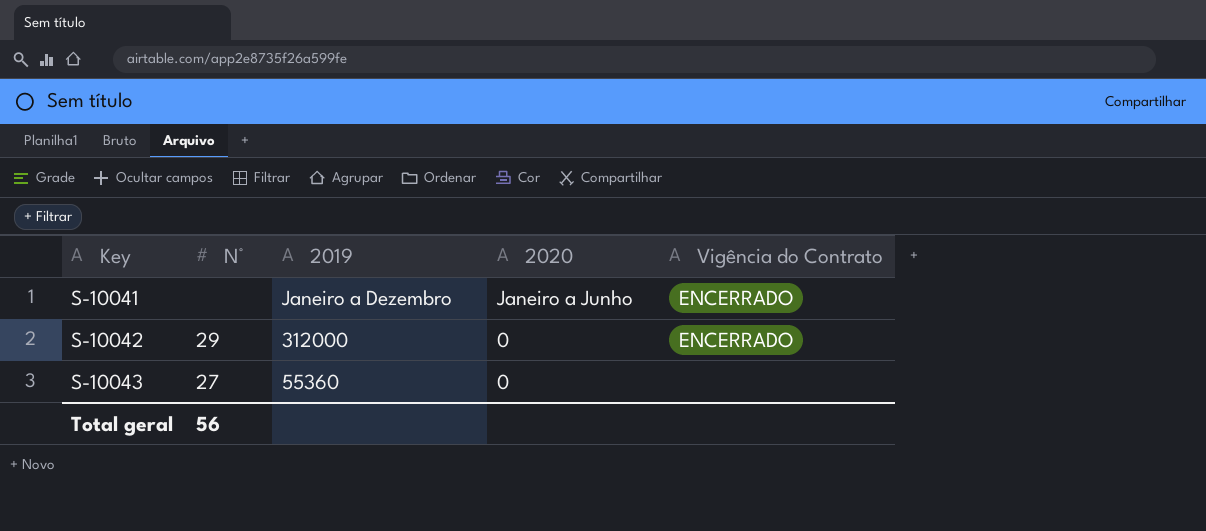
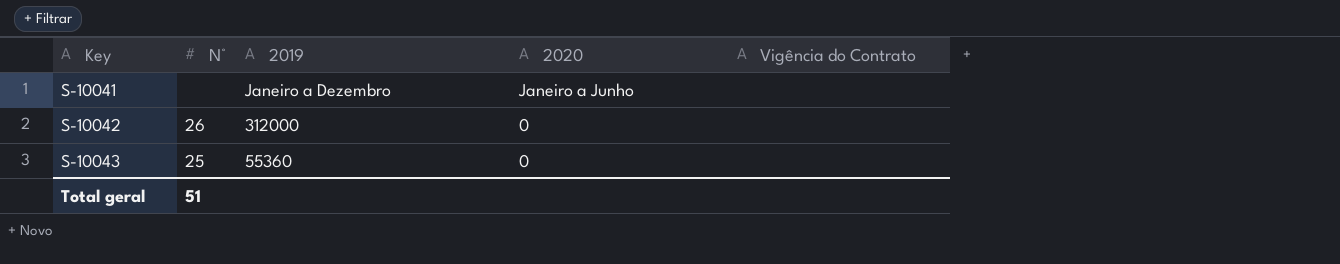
S-10041 | Vigência do Contrato: ENCERRADO -> none
S-10042 | N°: 29 -> 26
S-10042 | Vigência do Contrato: ENCERRADO -> none
S-10043 | N°: 27 -> 25
Total geral | N°: 56 -> 51

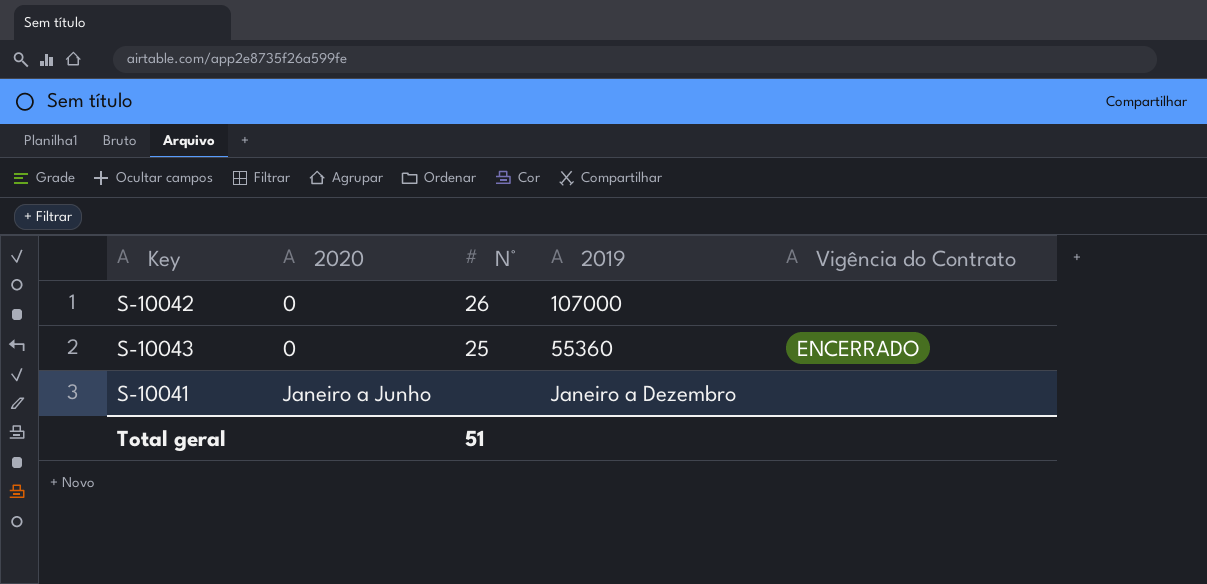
row order: Key ascending -> 2020 ascending
column 2020 | position: 4 -> 2
S-10042 | 2019: 312000 -> 107000
S-10043 | Vigência do Contrato: none -> ENCERRADO

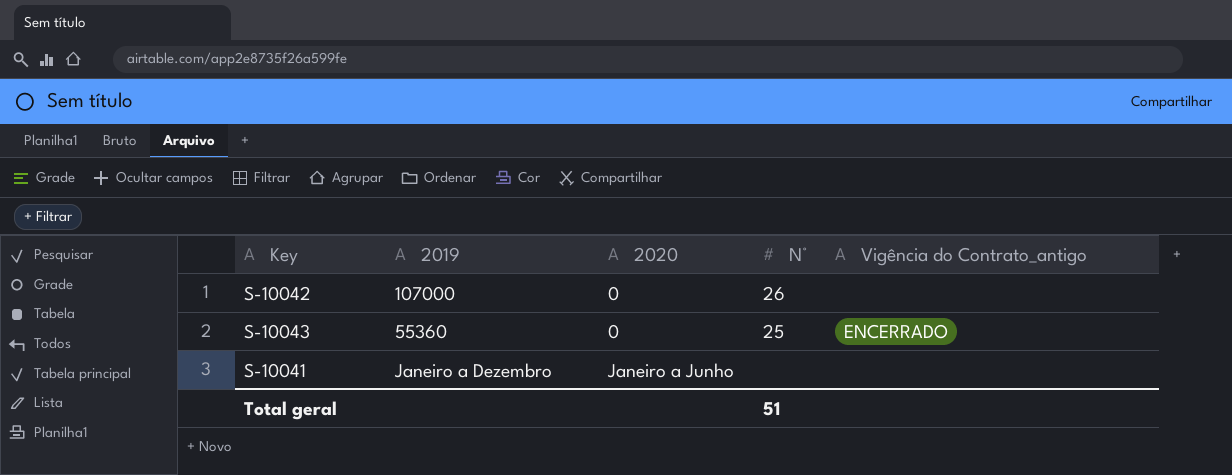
column 2019 | position: 4 -> 2
column name: Vigência do Contrato -> Vigência do Contrato_antigo

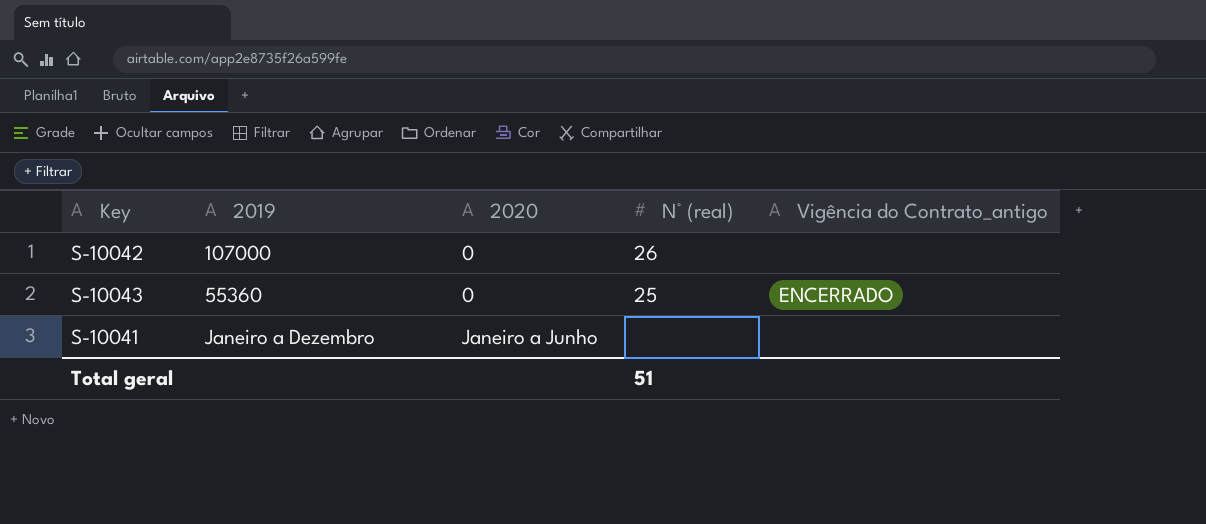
column name: N° -> N° (real)

